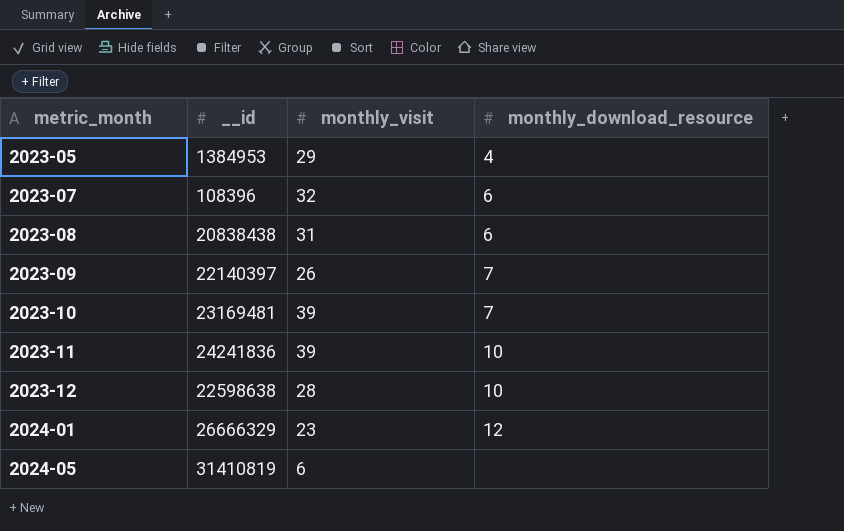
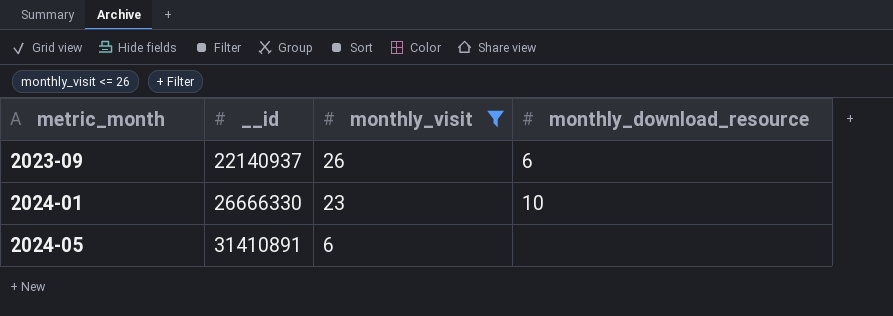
filter: none -> monthly_visit <= 26
2023-09 | __id: 22140397 -> 22140937
2023-09 | monthly_download_resource: 7 -> 6
2024-01 | __id: 26666329 -> 26666330
2024-01 | monthly_download_resource: 12 -> 10
2024-05 | __id: 31410819 -> 31410891

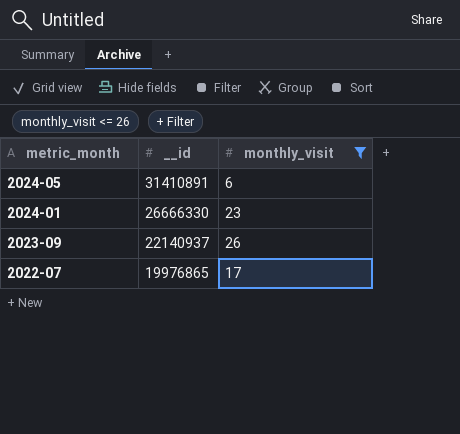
row order: metric_month ascending -> metric_month descending
column monthly_download_resource | position: 4 -> none
row 2022-07: none -> 19976865 | 17

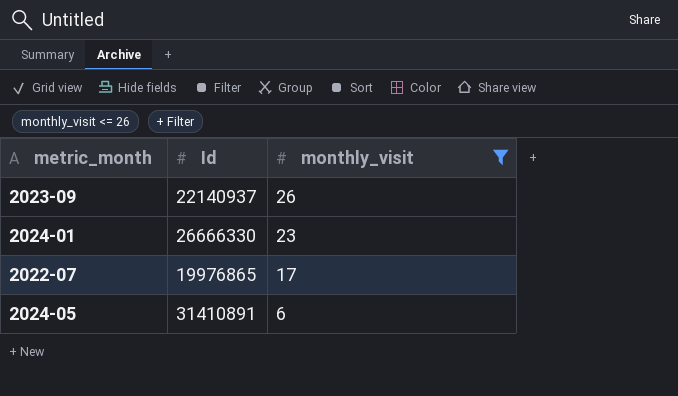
row order: metric_month descending -> monthly_visit descending
column name: __id -> Id

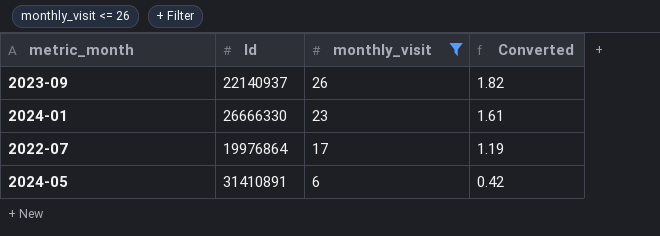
column Converted | formula: none -> [monthly_visit] * 0.07
2022-07 | Id: 19976865 -> 19976864

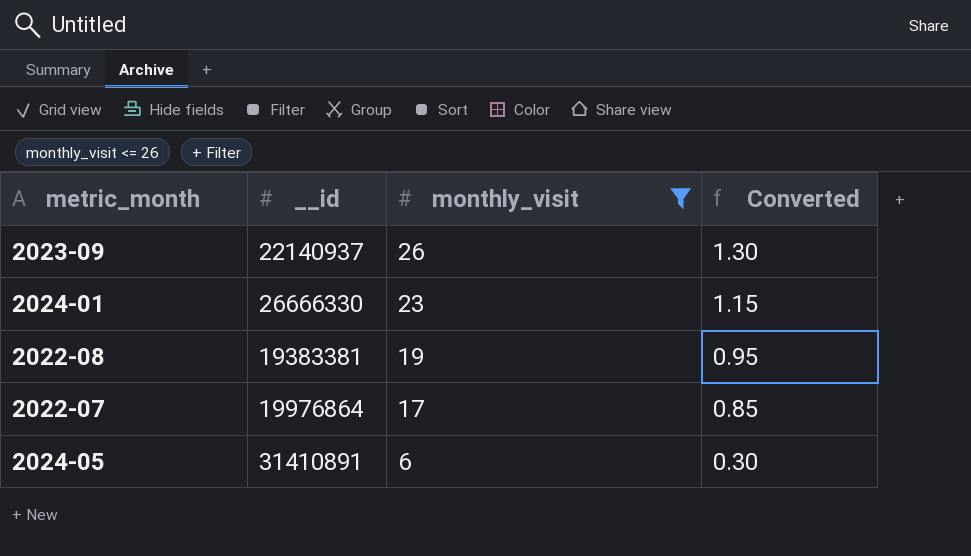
column name: Id -> __id
column Converted | formula: [monthly_visit] * 0.07 -> [monthly_visit] * 0.05
row 2022-08: none -> 19383381 | 19 | 0.95

